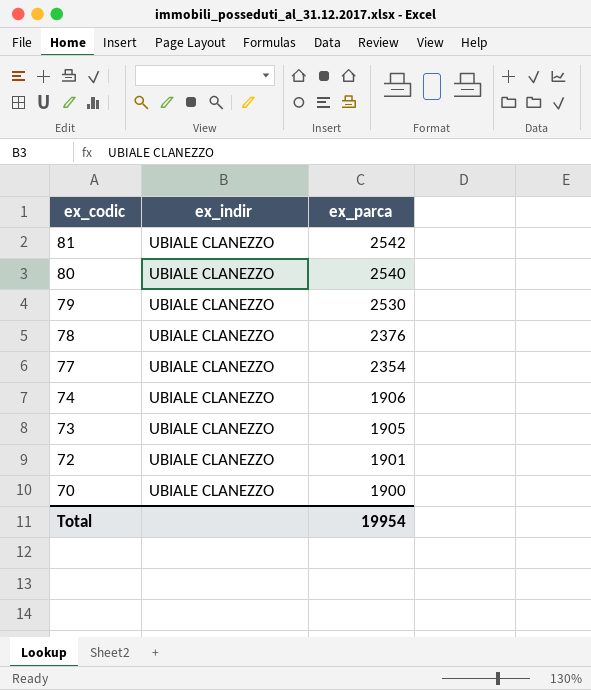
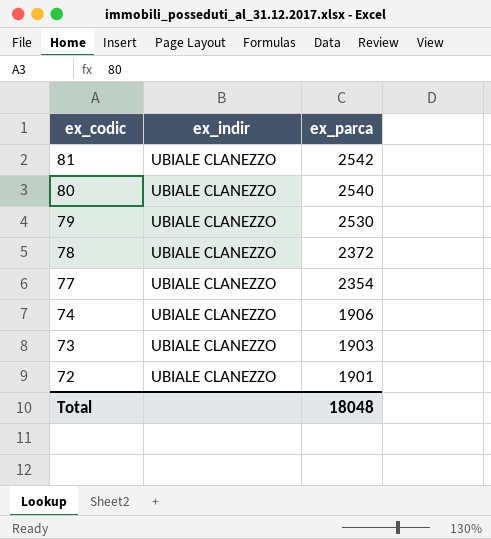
row 70: UBIALE CLANEZZO | 1900 -> none
78 | ex_parca: 2376 -> 2372
73 | ex_parca: 1905 -> 1903
Total | ex_parca: 19954 -> 18048

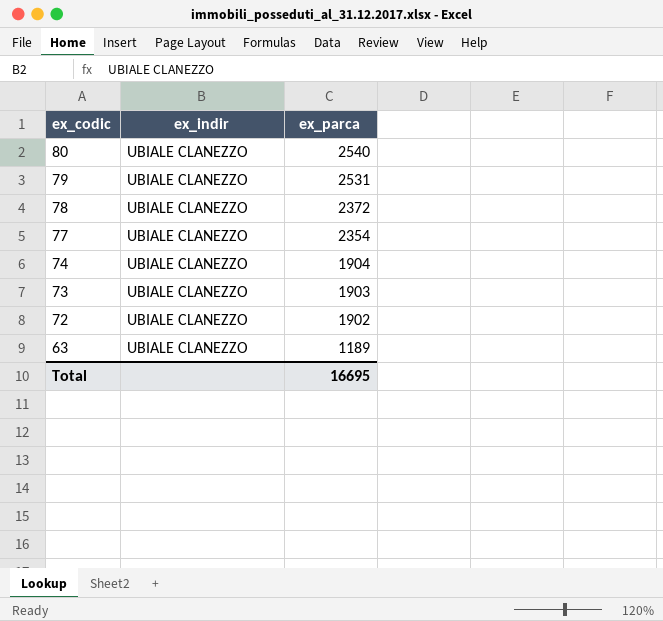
row 81: UBIALE CLANEZZO | 2542 -> none
79 | ex_parca: 2530 -> 2531
74 | ex_parca: 1906 -> 1904
72 | ex_parca: 1901 -> 1902
row 63: none -> UBIALE CLANEZZO | 1189
Total | ex_parca: 18048 -> 16695

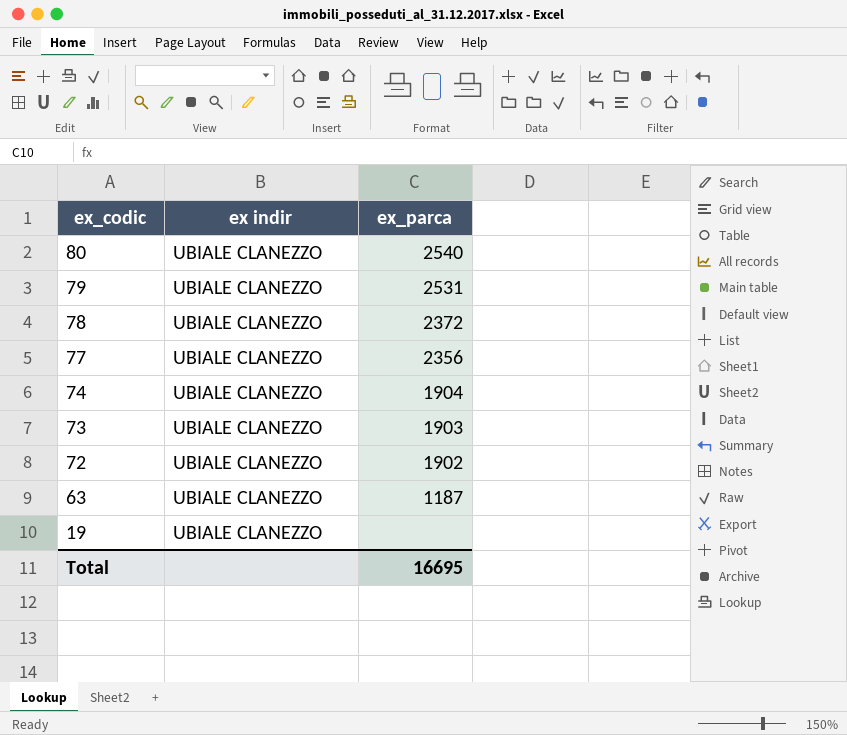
column name: ex_indir -> ex indir
77 | ex_parca: 2354 -> 2356
63 | ex_parca: 1189 -> 1187
row 19: none -> UBIALE CLANEZZO | none

